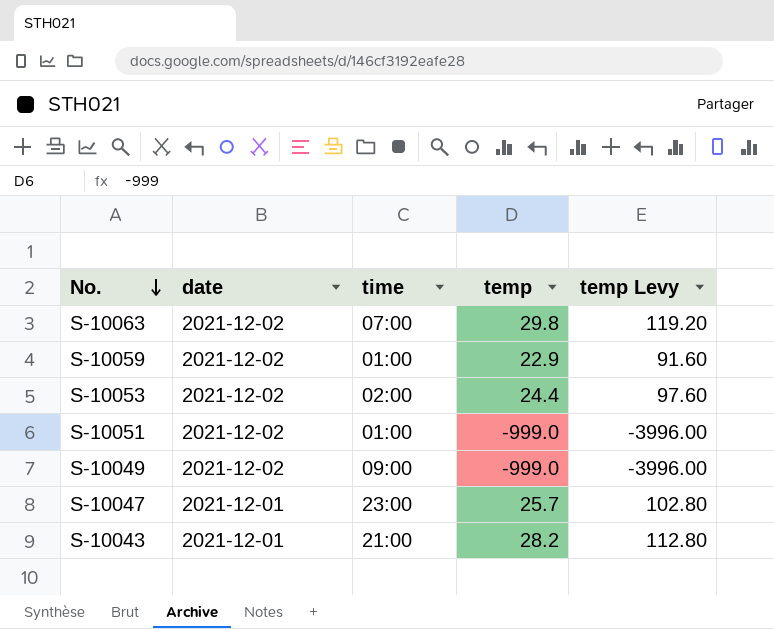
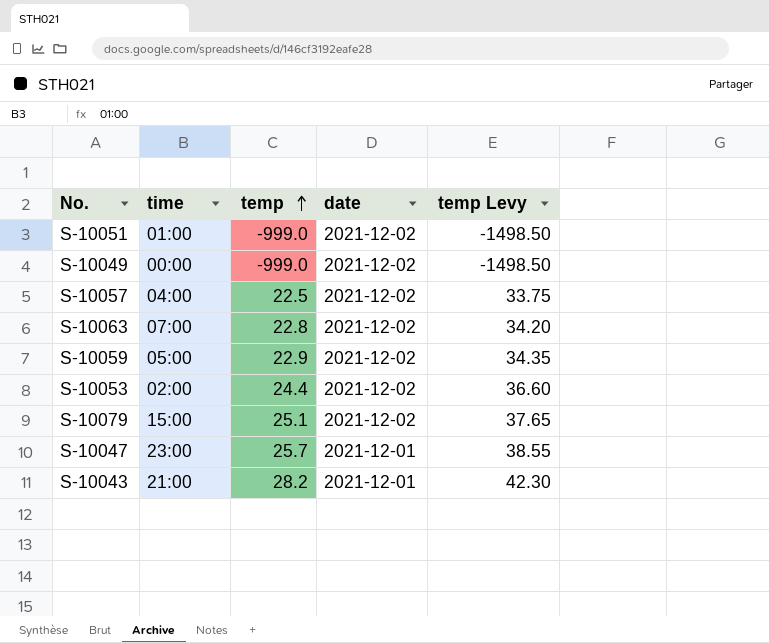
row order: No. descending -> temp ascending
column date | position: 2 -> 4
column temp Levy | formula: [temp] * 4 -> [temp] * 1.5
S-10049 | time: 09:00 -> 00:00
row S-10057: none -> 04:00 | 22.5 | 2021-12-02 | 33.75
S-10063 | temp: 29.8 -> 22.8
S-10059 | time: 01:00 -> 05:00
row S-10079: none -> 15:00 | 25.1 | 2021-12-02 | 37.65

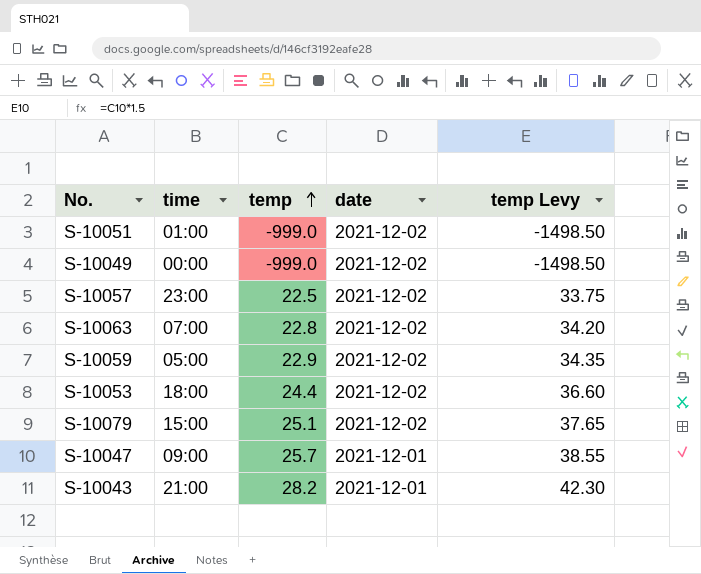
S-10057 | time: 04:00 -> 23:00
S-10053 | time: 02:00 -> 18:00
S-10047 | time: 23:00 -> 09:00

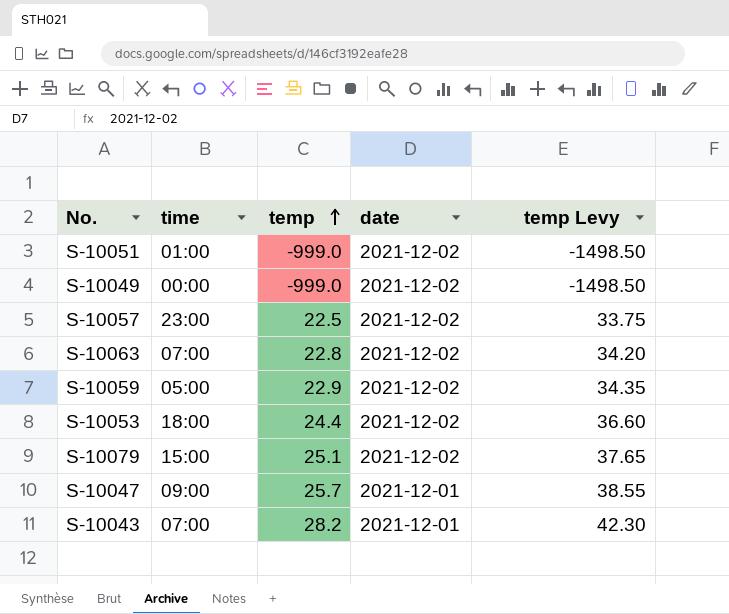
S-10043 | time: 21:00 -> 07:00

